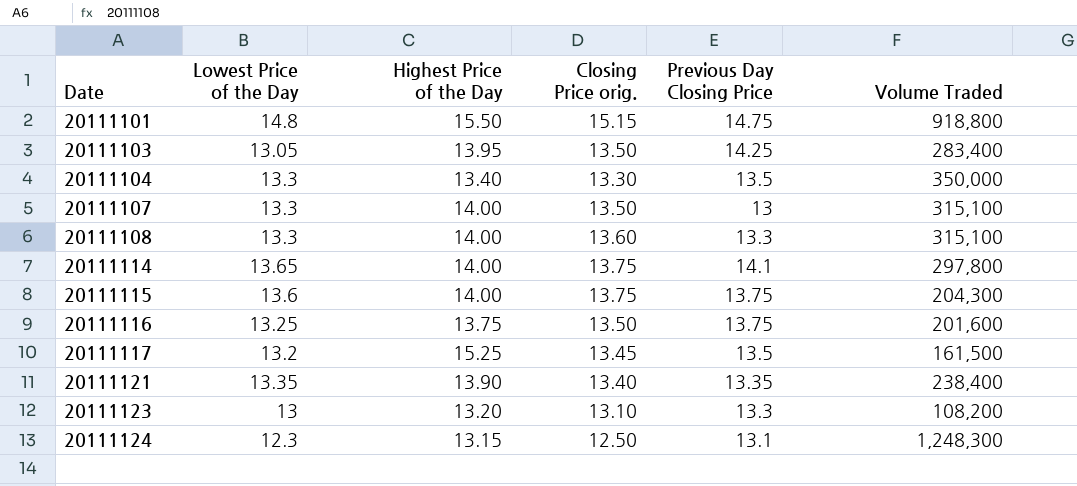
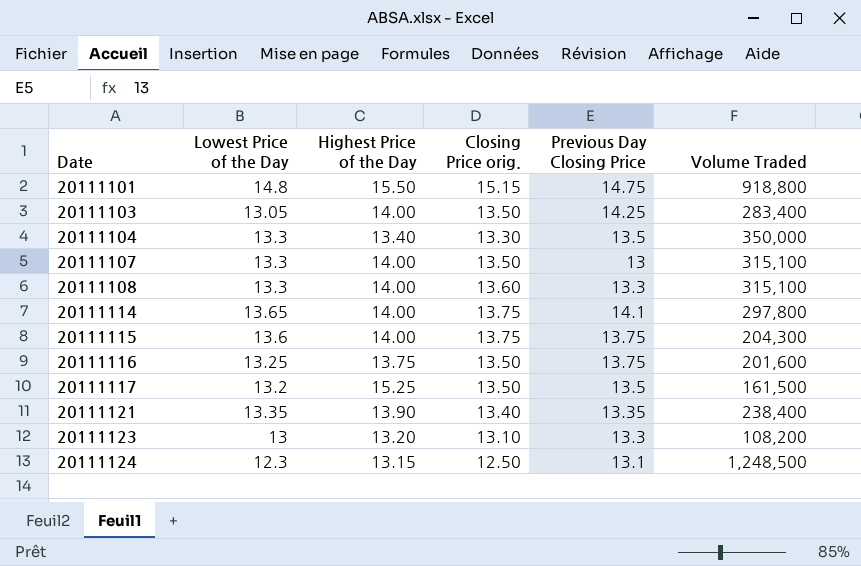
20111103 | Highest Price of the Day: 13.95 -> 14.00
20111117 | Closing Price orig.: 13.45 -> 13.50
20111124 | Volume Traded: 1,248,300 -> 1,248,500

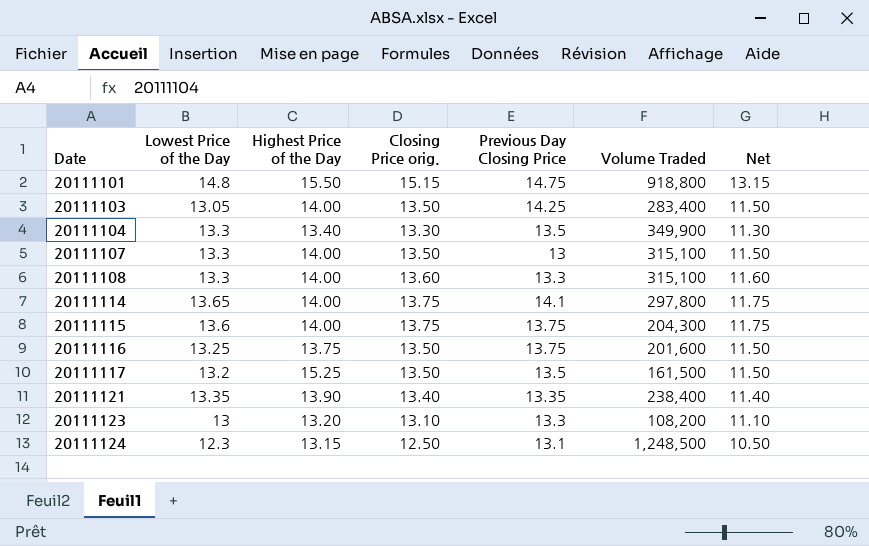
column Net | formula: none -> [Closing Price orig.] - 2
20111104 | Volume Traded: 350,000 -> 349,900

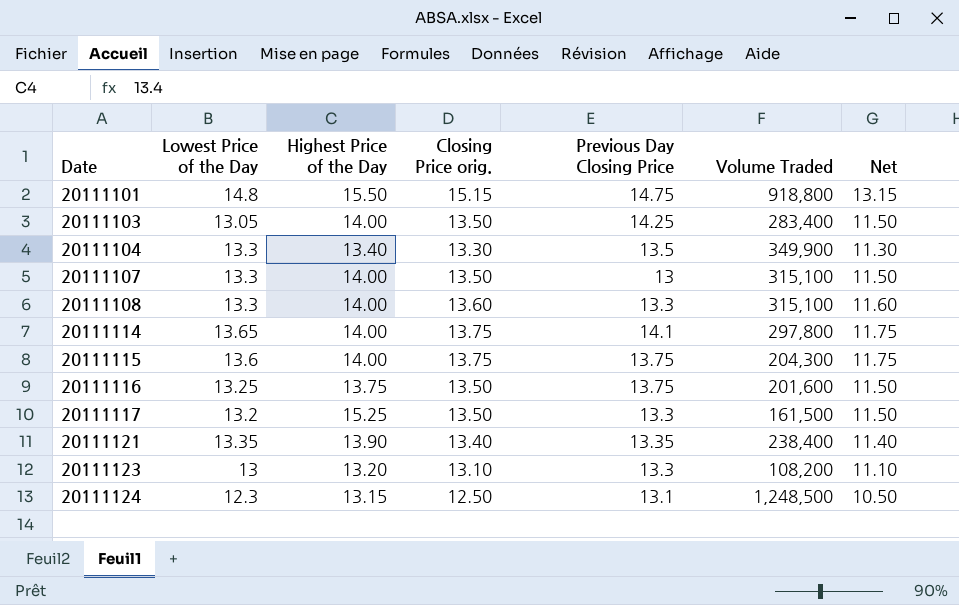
20111117 | Previous Day Closing Price: 13.5 -> 13.3

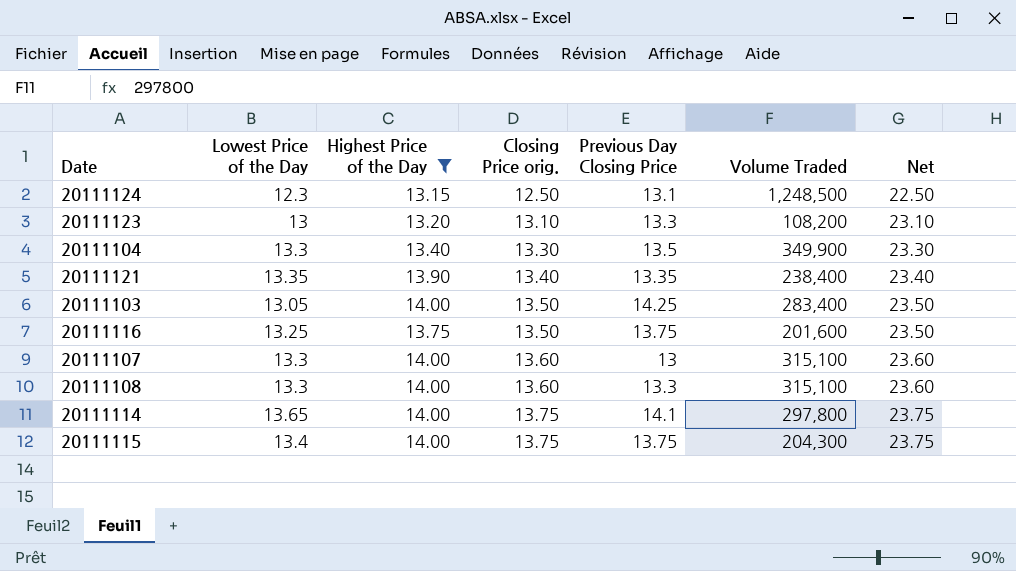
filter: none -> Highest Price of the Day <= 14.00
row order: Date ascending -> Closing Price orig. ascending
column Net | formula: [Closing Price orig.] - 2 -> [Closing Price orig.] + 10
20111107 | Closing Price orig.: 13.50 -> 13.60
20111115 | Lowest Price of the Day: 13.6 -> 13.4

